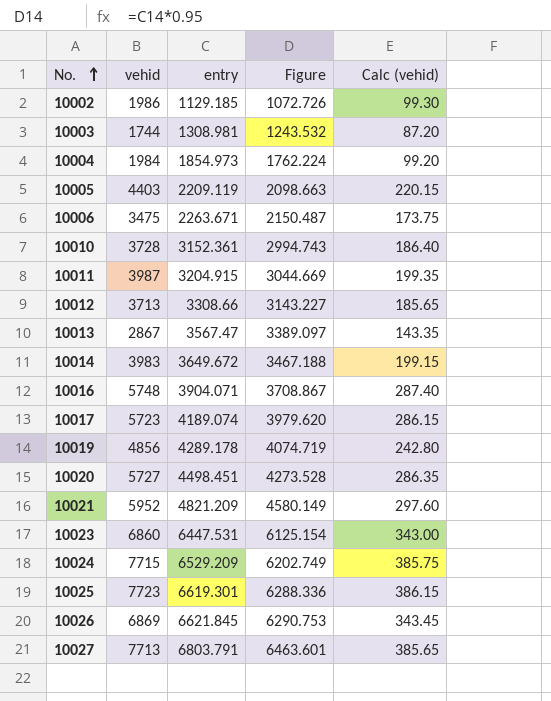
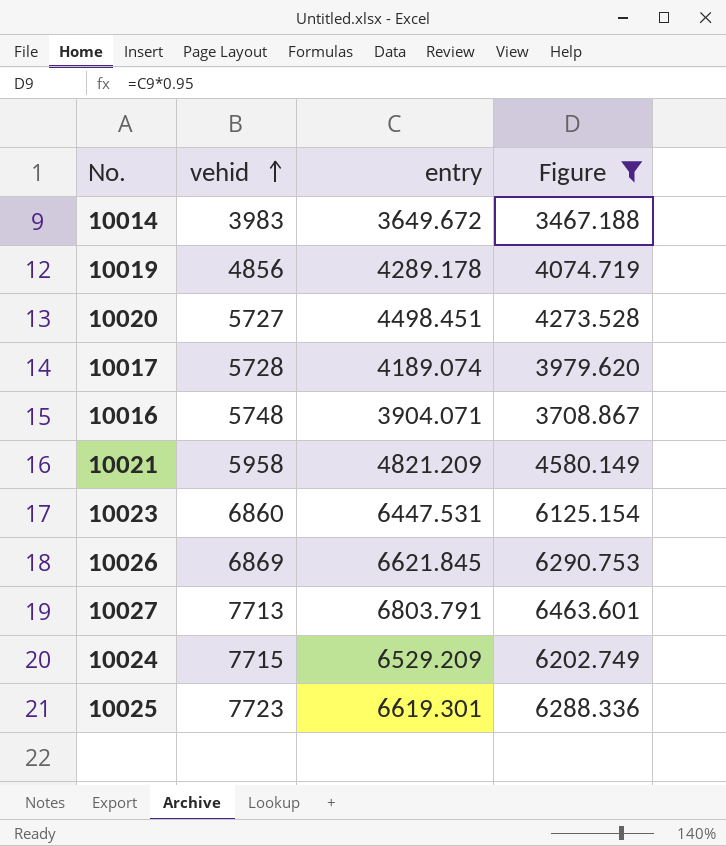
filter: none -> Figure >= 3467.188
row order: No. ascending -> vehid ascending
column Calc (vehid) | formula: [vehid] * 0.05 -> none
10017 | vehid: 5723 -> 5728
10021 | vehid: 5952 -> 5958

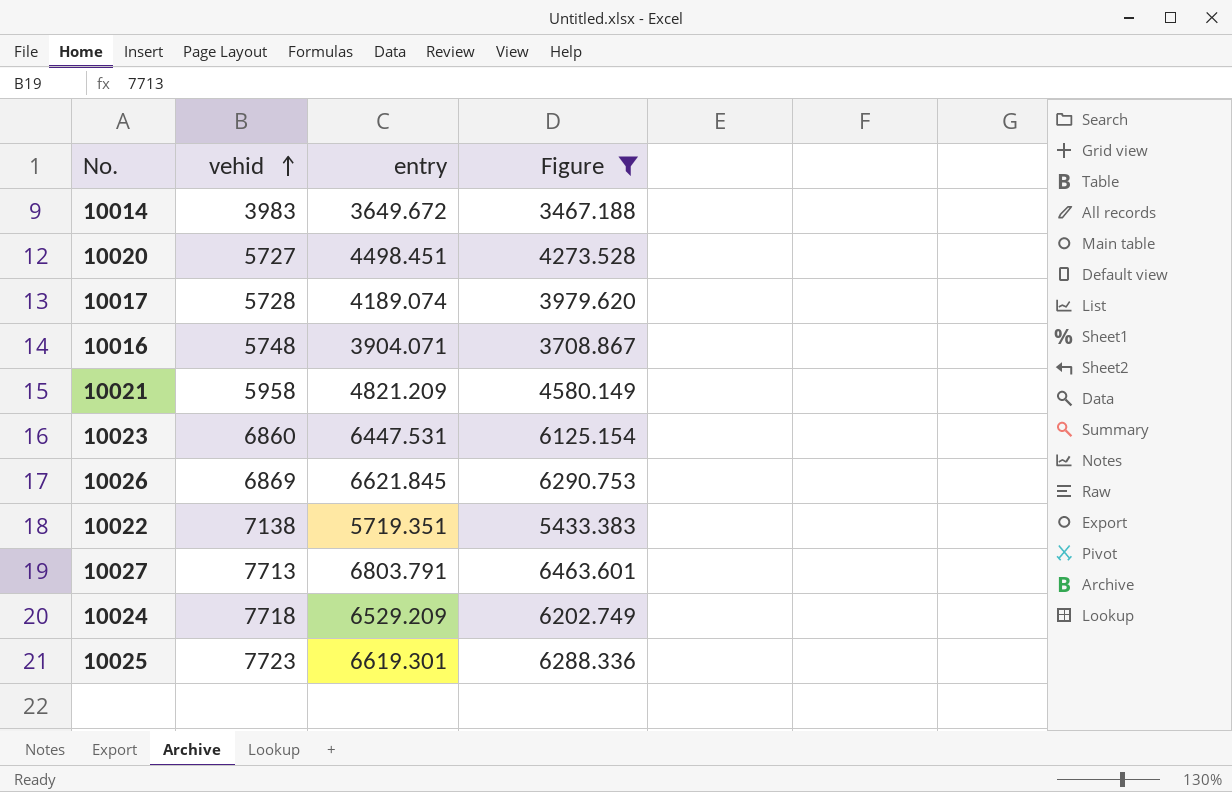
row 10019: 4856 | 4289.178 | 4074.719 -> none
row 10022: none -> 7138 | 5719.351 | 5433.383
10024 | vehid: 7715 -> 7718

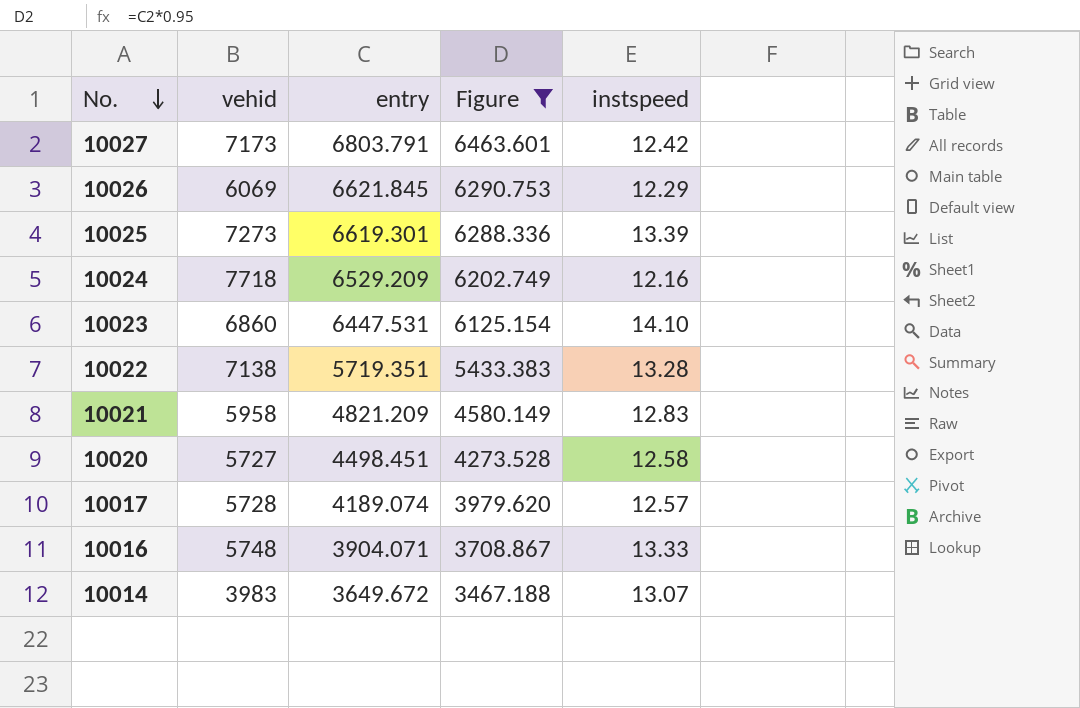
row order: vehid ascending -> No. descending
column instspeed | position: none -> 5
10027 | vehid: 7713 -> 7173
10026 | vehid: 6869 -> 6069
10025 | vehid: 7723 -> 7273

